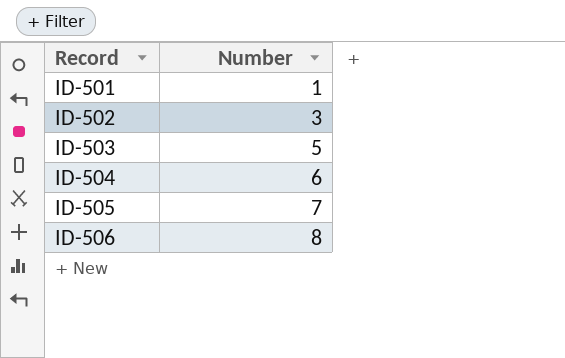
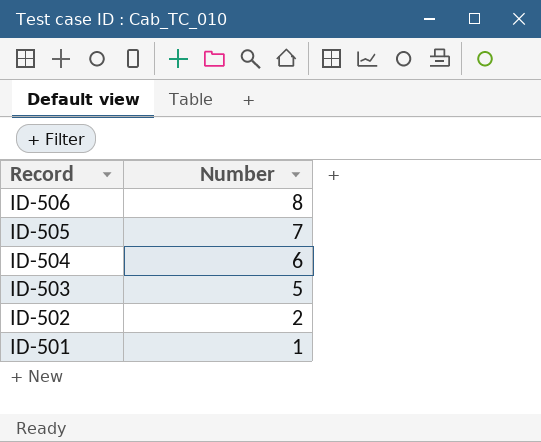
row order: Record ascending -> Record descending
ID-502 | Number: 3 -> 2

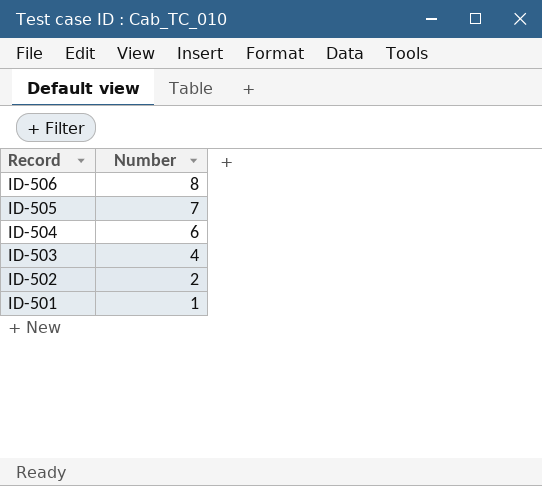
ID-503 | Number: 5 -> 4

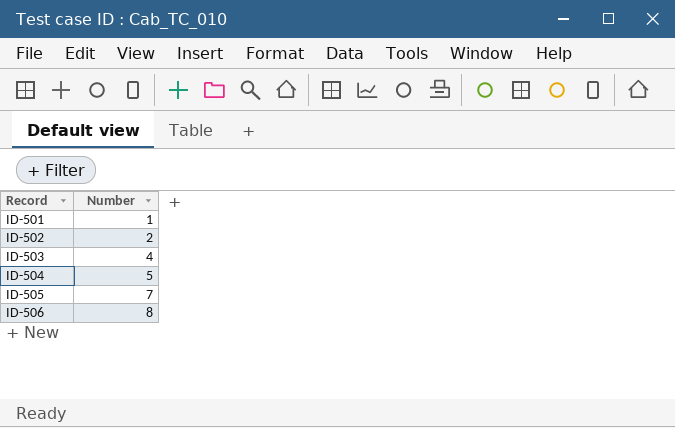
row order: Record descending -> Record ascending
ID-504 | Number: 6 -> 5

